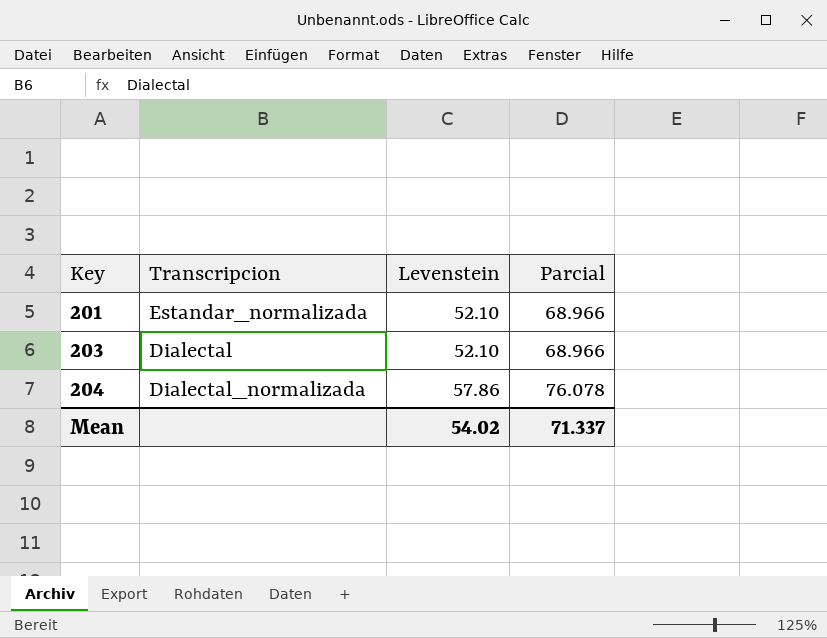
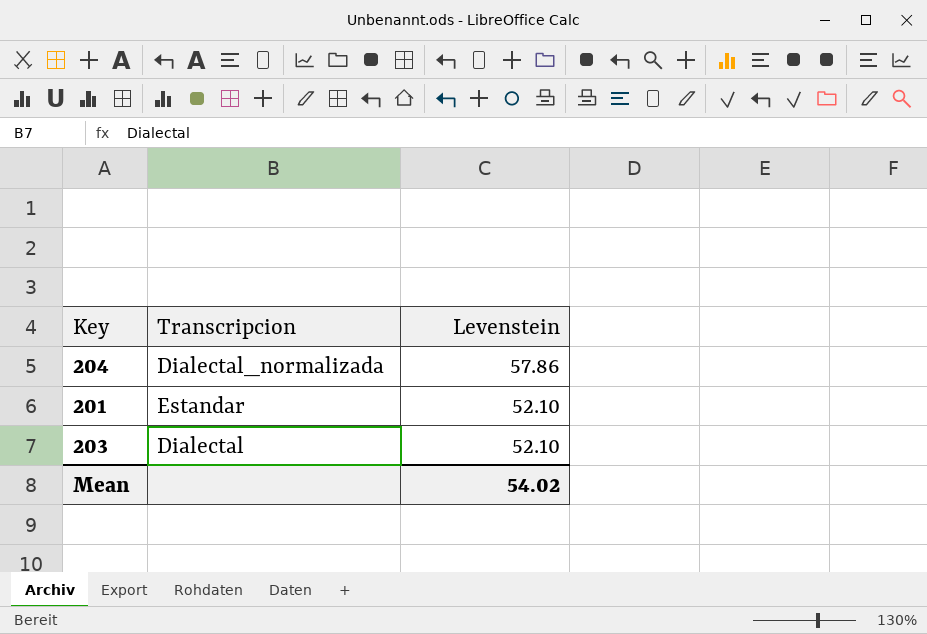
row order: Key ascending -> Levenstein descending
column Parcial | position: 4 -> none
201 | Transcripcion: Estandar_normalizada -> Estandar

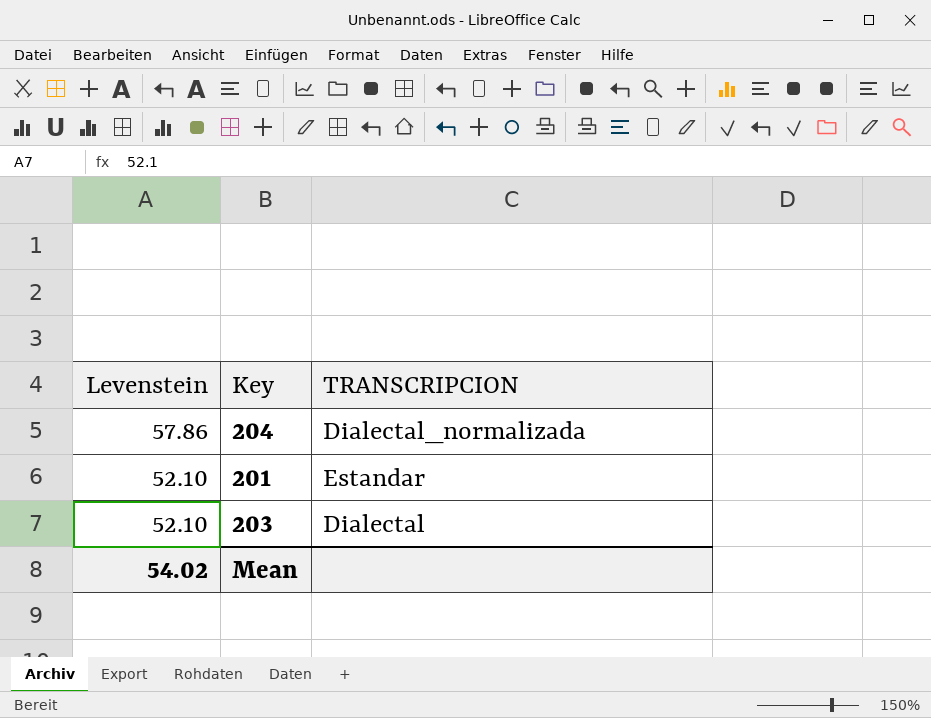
column Levenstein | position: 3 -> 1
column name: Transcripcion -> TRANSCRIPCION

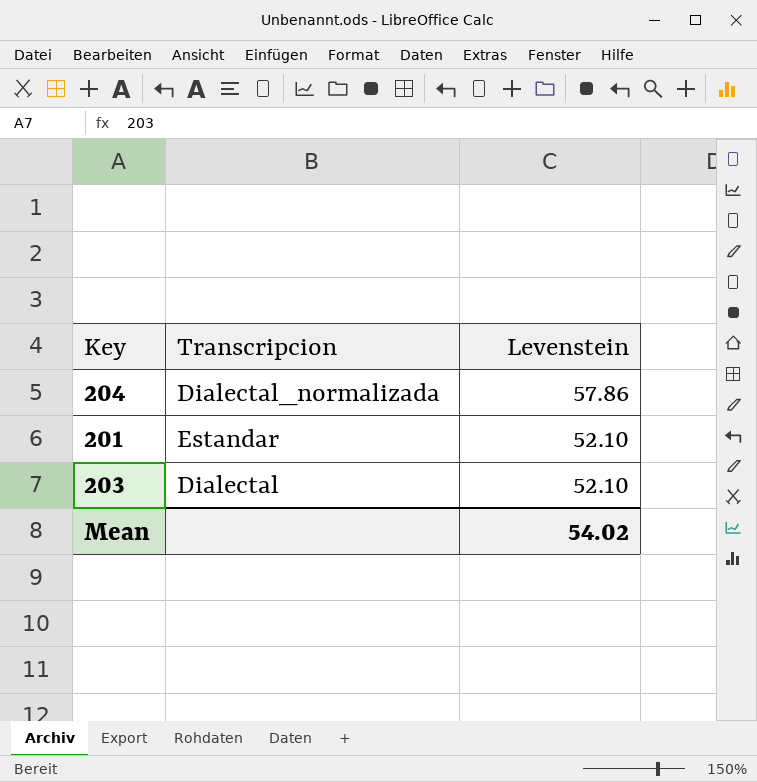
column name: TRANSCRIPCION -> Transcripcion
column Levenstein | position: 1 -> 3

